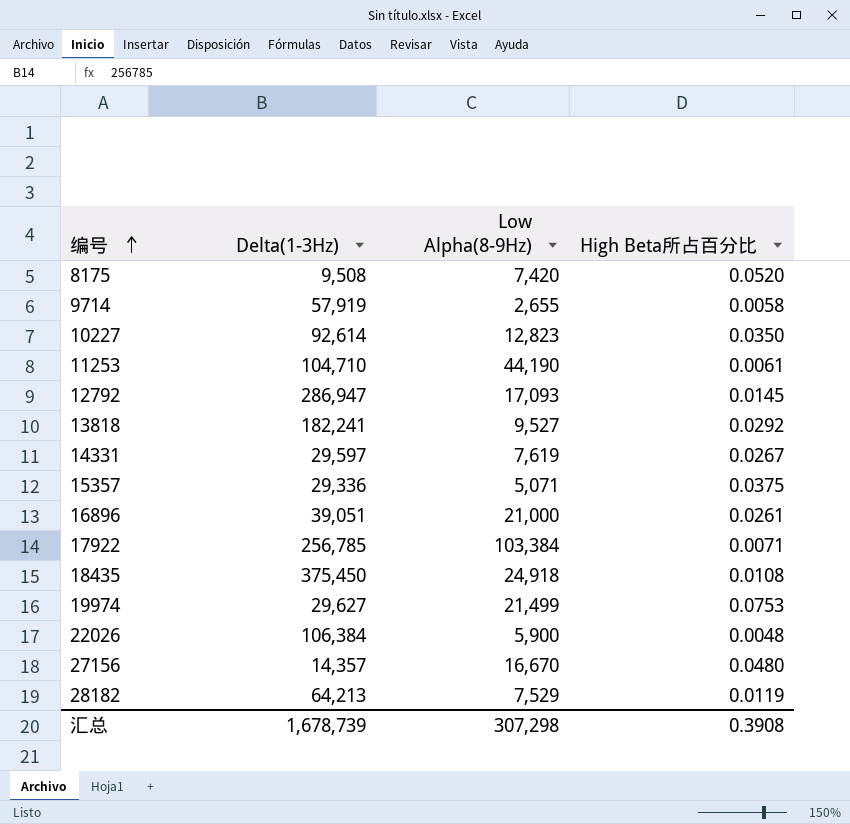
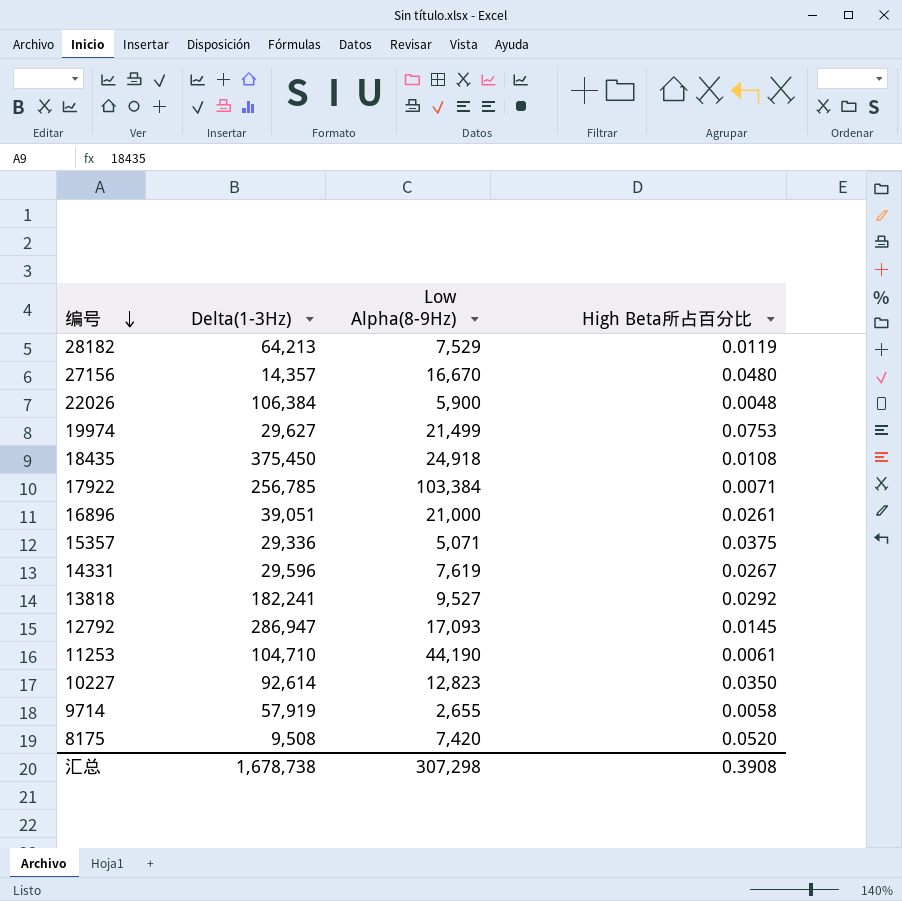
row order: 编号 ascending -> 编号 descending
14331 | Delta(1-3Hz): 29,597 -> 29,596
汇总 | Delta(1-3Hz): 1,678,739 -> 1,678,738

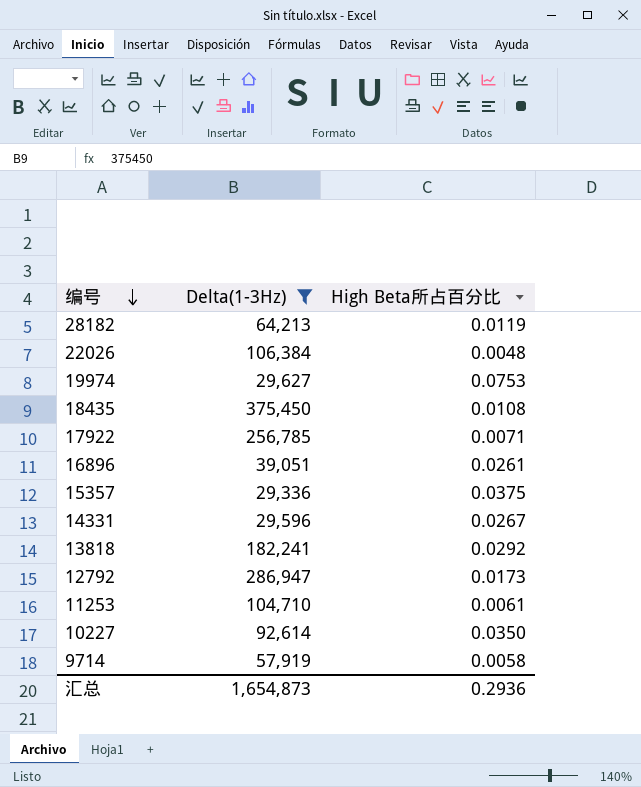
filter: none -> Delta(1-3Hz) >= 29,336
column Low Alpha(8-9Hz) | position: 3 -> none
12792 | High Beta所占百分比: 0.0145 -> 0.0173
汇总 | Delta(1-3Hz): 1,678,738 -> 1,654,873
汇总 | High Beta所占百分比: 0.3908 -> 0.2936

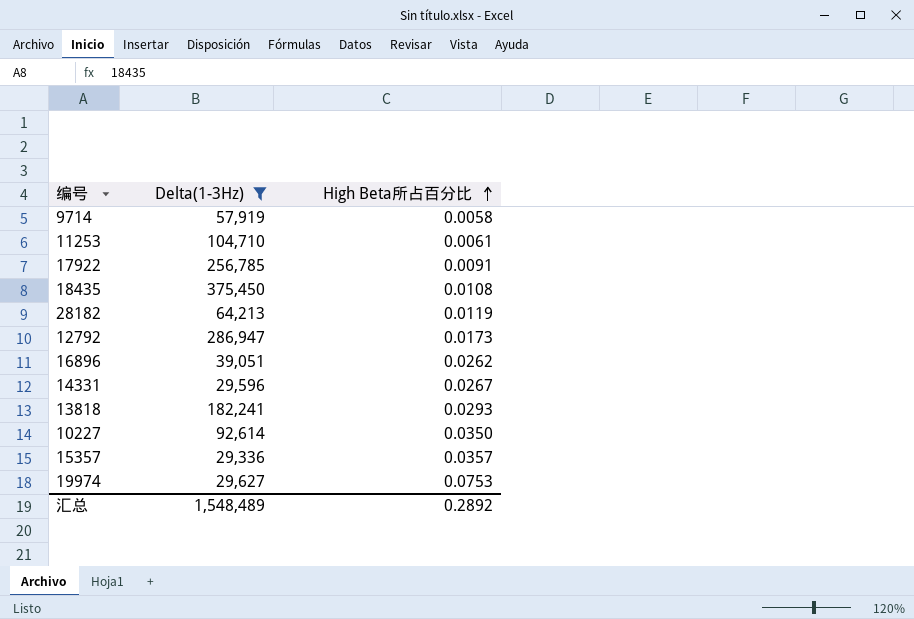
row order: 编号 descending -> High Beta所占百分比 ascending
row 22026: 106,384 | 0.0048 -> none
17922 | High Beta所占百分比: 0.0071 -> 0.0091
16896 | High Beta所占百分比: 0.0261 -> 0.0262
13818 | High Beta所占百分比: 0.0292 -> 0.0293
15357 | High Beta所占百分比: 0.0375 -> 0.0357
汇总 | Delta(1-3Hz): 1,654,873 -> 1,548,489
汇总 | High Beta所占百分比: 0.2936 -> 0.2892

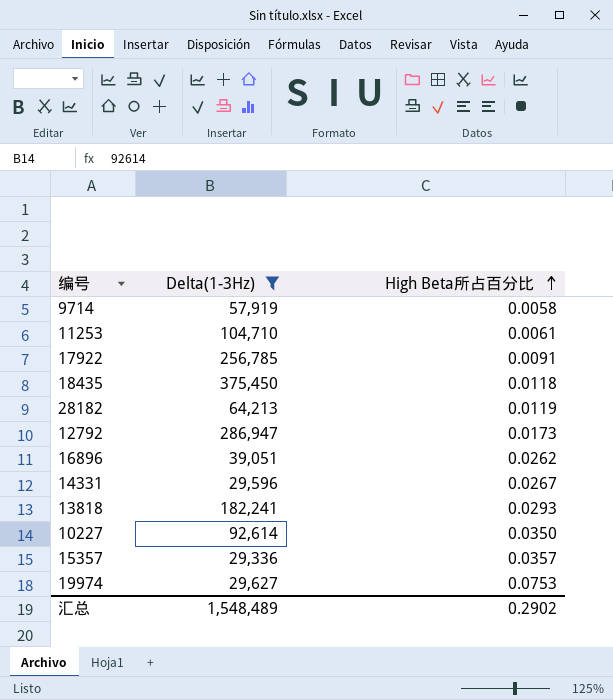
18435 | High Beta所占百分比: 0.0108 -> 0.0118
汇总 | High Beta所占百分比: 0.2892 -> 0.2902

